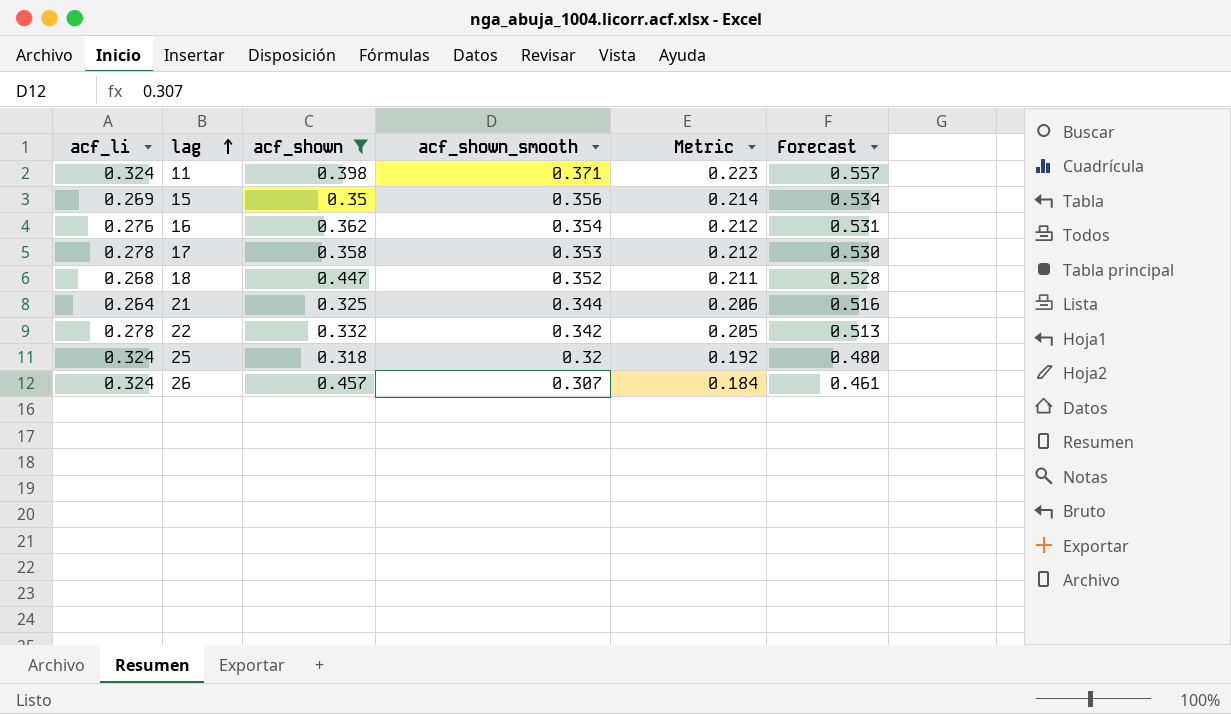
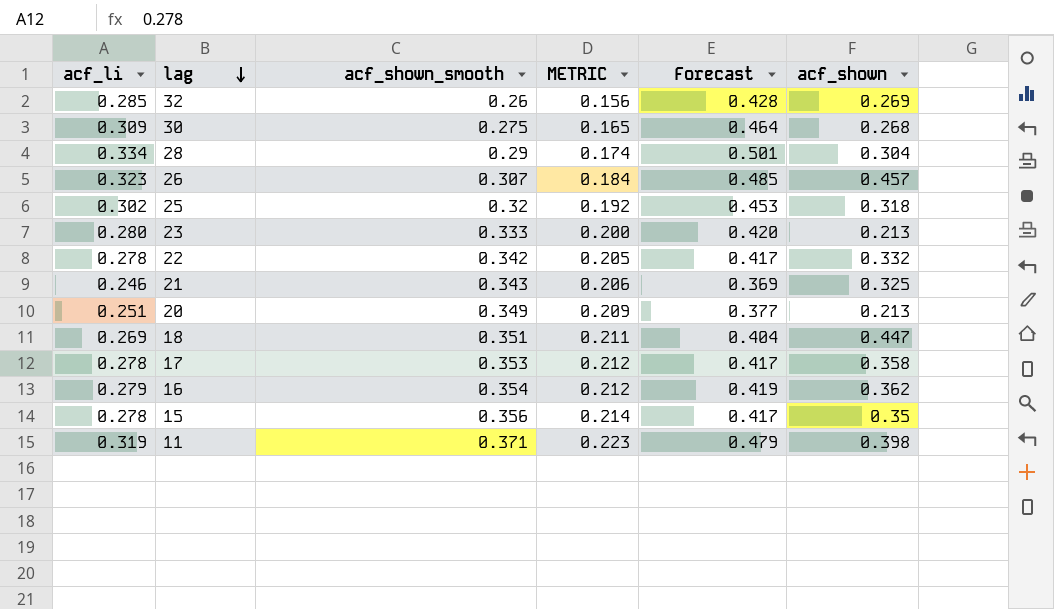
filter: acf_shown >= 0.318 -> none
row order: lag ascending -> lag descending
column name: Metric -> METRIC
column Forecast | formula: [acf_shown_smooth] * 1.5 -> [acf_li] * 1.5
column acf_shown | position: 3 -> 6
26 | acf_li: 0.324 -> 0.323
25 | acf_li: 0.324 -> 0.302
21 | acf_li: 0.264 -> 0.246
21 | acf_shown_smooth: 0.344 -> 0.343
18 | acf_li: 0.268 -> 0.269
18 | acf_shown_smooth: 0.352 -> 0.351
16 | acf_li: 0.276 -> 0.279
15 | acf_li: 0.269 -> 0.278
11 | acf_li: 0.324 -> 0.319

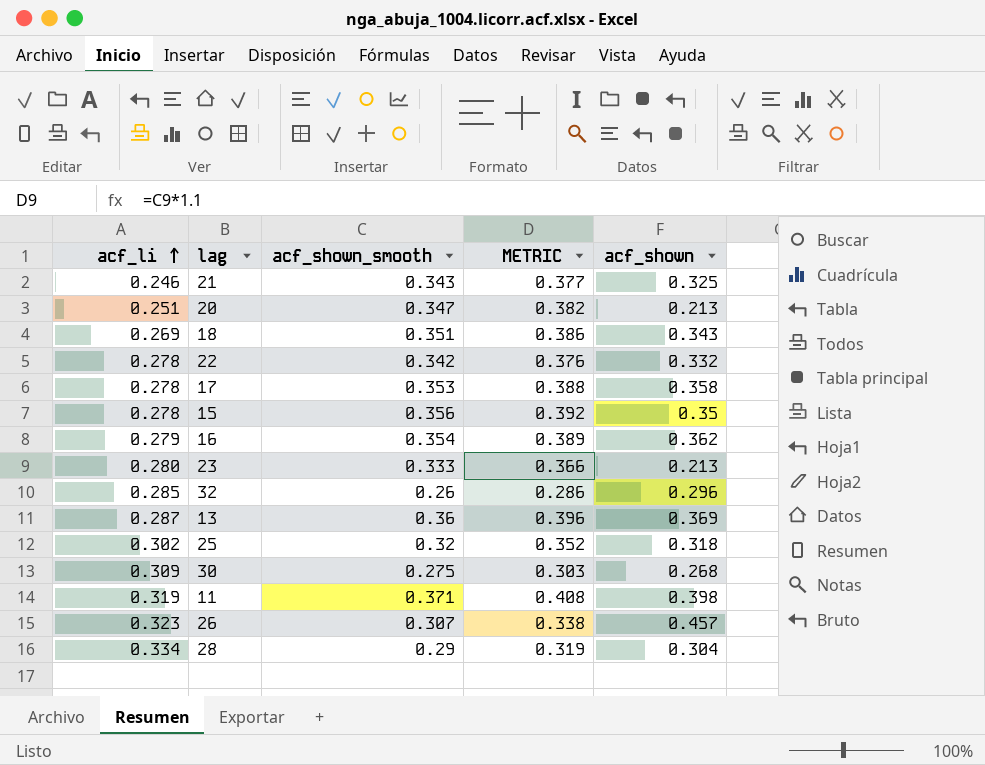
row order: lag descending -> acf_li ascending
column Forecast | formula: [acf_li] * 1.5 -> none
column METRIC | formula: [acf_shown_smooth] * 0.6 -> [acf_shown_smooth] * 1.1
20 | acf_shown_smooth: 0.349 -> 0.347
18 | acf_shown: 0.447 -> 0.343
32 | acf_shown: 0.269 -> 0.296
row 13: none -> 0.287 | 0.36 | 0.396 | 0.369

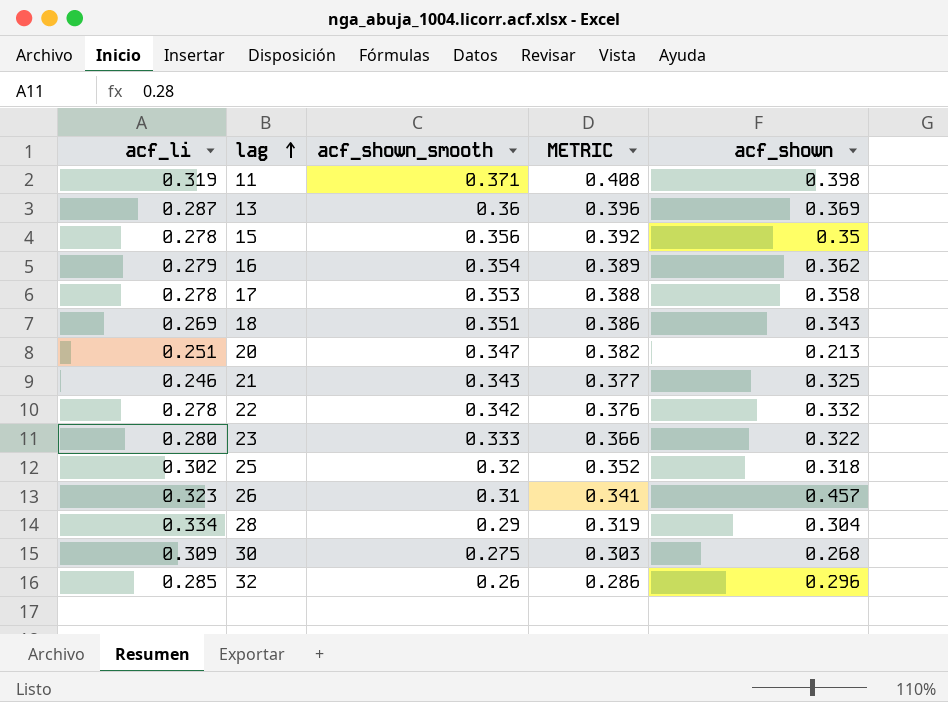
row order: acf_li ascending -> lag ascending
23 | acf_shown: 0.213 -> 0.322
26 | acf_shown_smooth: 0.307 -> 0.31
26 | METRIC: 0.338 -> 0.341

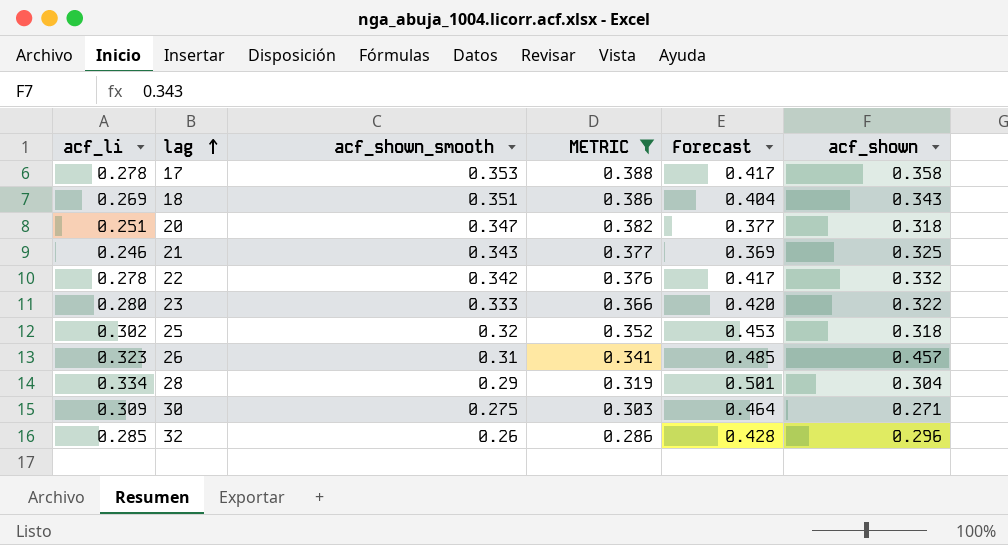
filter: none -> METRIC <= 0.388
column Forecast | formula: none -> [acf_li] * 1.5
20 | acf_shown: 0.213 -> 0.318
30 | acf_shown: 0.268 -> 0.271

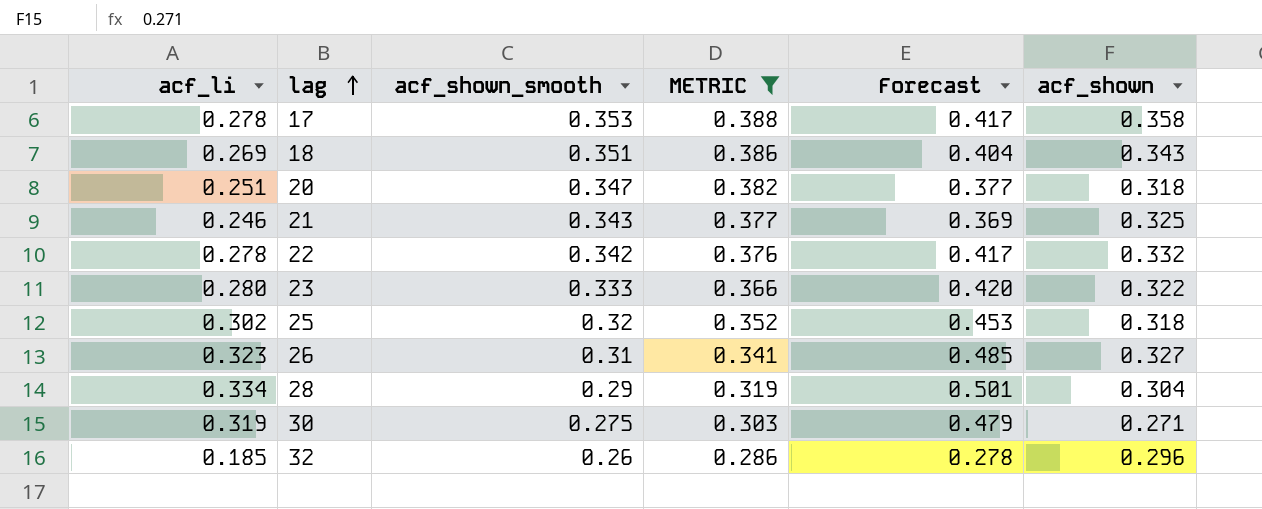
26 | acf_shown: 0.457 -> 0.327
30 | acf_li: 0.309 -> 0.319
30 | Forecast: 0.464 -> 0.479
32 | acf_li: 0.285 -> 0.185
32 | Forecast: 0.428 -> 0.278

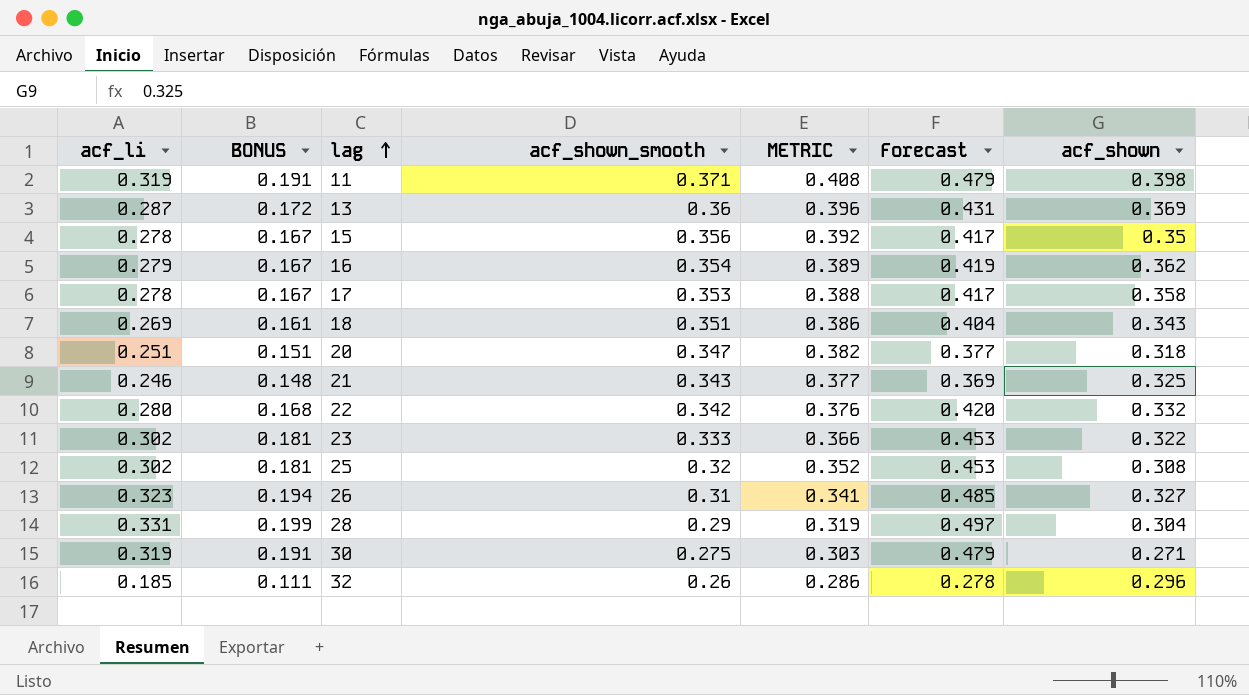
filter: METRIC <= 0.388 -> none
column BONUS | formula: none -> [acf_li] * 0.6
22 | acf_li: 0.278 -> 0.280
22 | Forecast: 0.417 -> 0.420
23 | acf_li: 0.280 -> 0.302
23 | Forecast: 0.420 -> 0.453
25 | acf_shown: 0.318 -> 0.308
28 | acf_li: 0.334 -> 0.331
28 | Forecast: 0.501 -> 0.497

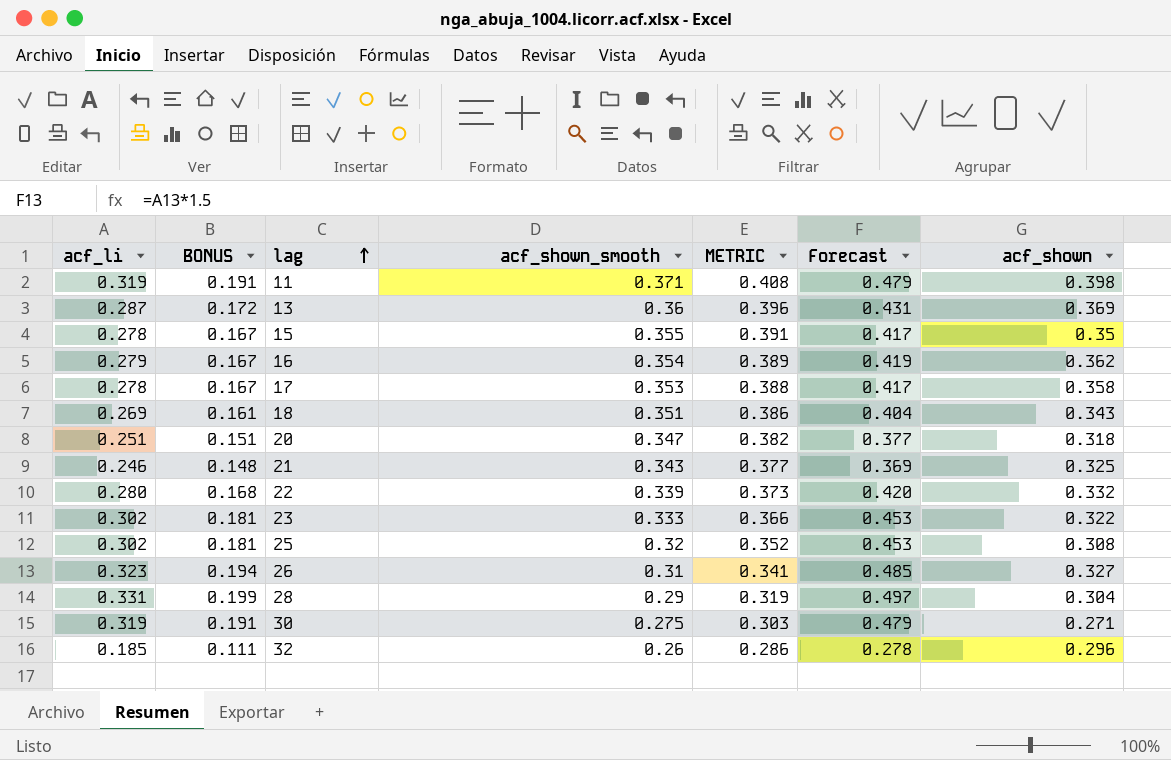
15 | acf_shown_smooth: 0.356 -> 0.355
15 | METRIC: 0.392 -> 0.391
22 | acf_shown_smooth: 0.342 -> 0.339
22 | METRIC: 0.376 -> 0.373

